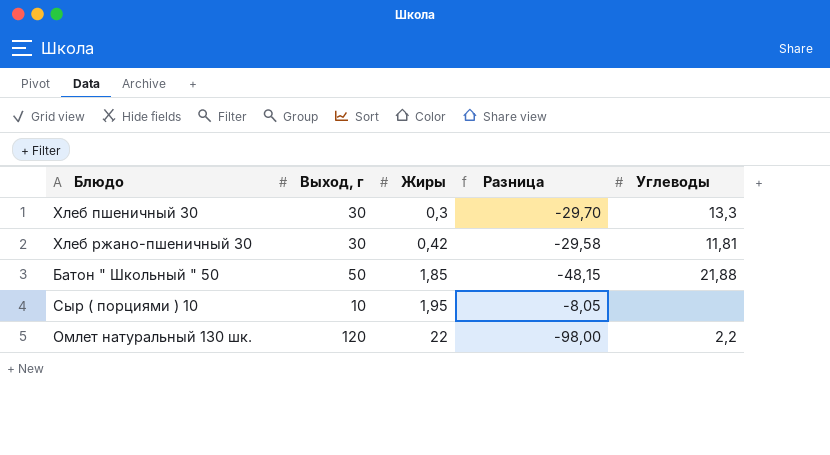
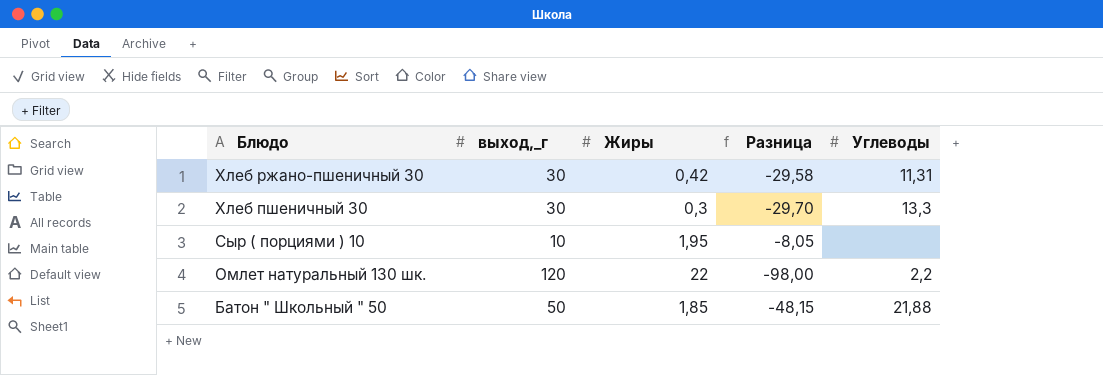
row order: Жиры ascending -> Блюдо descending
column name: Выход, г -> выход,_г
Хлеб ржано-пшеничный 30 | Углеводы: 11,81 -> 11,31

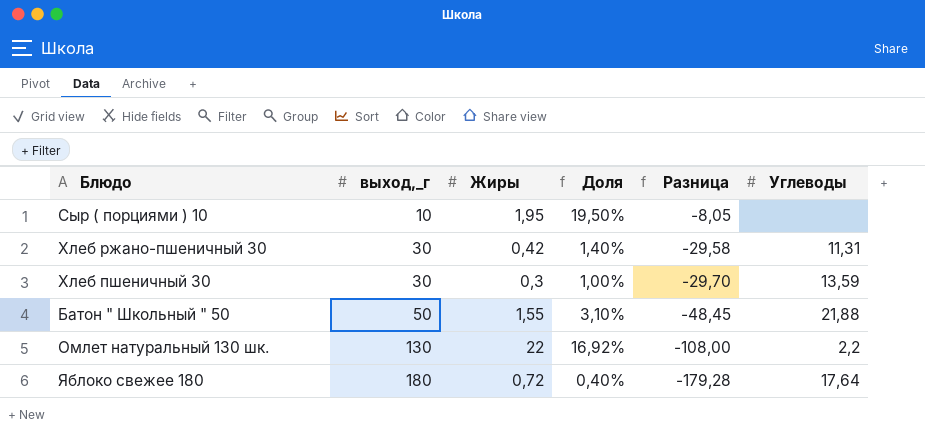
row order: Блюдо descending -> выход,_г ascending
column Доля | formula: none -> [Жиры] / [выход,_г]
Хлеб пшеничный 30 | Углеводы: 13,3 -> 13,59
Батон " Школьный " 50 | Жиры: 1,85 -> 1,55
Батон " Школьный " 50 | Разница: -48,15 -> -48,45
Омлет натуральный 130 шк. | выход,_г: 120 -> 130
Омлет натуральный 130 шк. | Разница: -98,00 -> -108,00
row Яблоко свежее 180: none -> 180 | 0,72 | 0,40% | -179,28 | 17,64

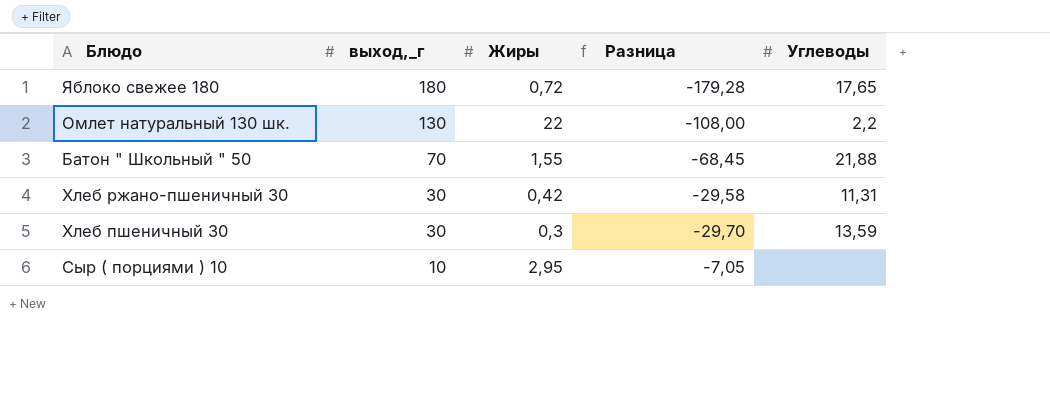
row order: выход,_г ascending -> выход,_г descending
column Доля | formula: [Жиры] / [выход,_г] -> none
Яблоко свежее 180 | Углеводы: 17,64 -> 17,65
Батон " Школьный " 50 | выход,_г: 50 -> 70
Батон " Школьный " 50 | Разница: -48,45 -> -68,45
Сыр ( порциями ) 10 | Жиры: 1,95 -> 2,95
Сыр ( порциями ) 10 | Разница: -8,05 -> -7,05

